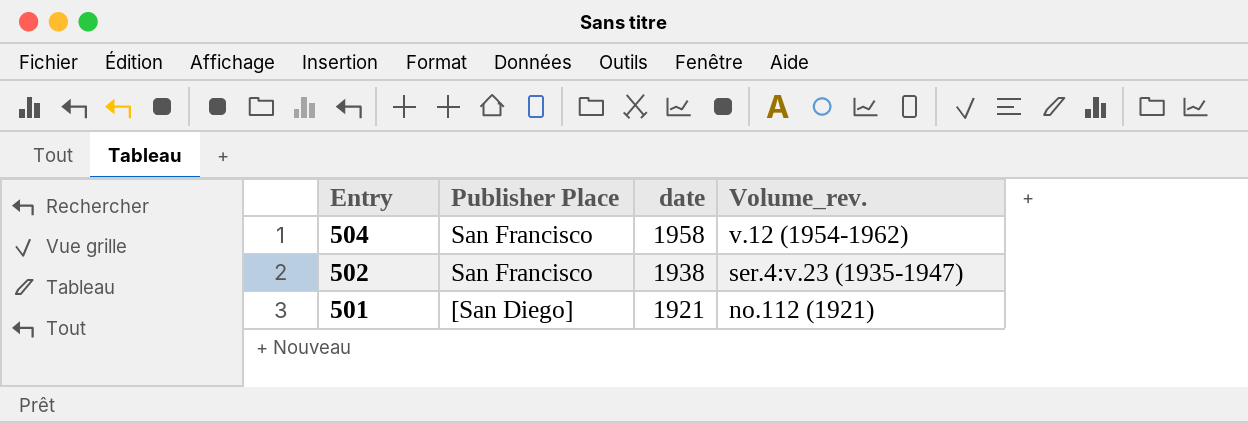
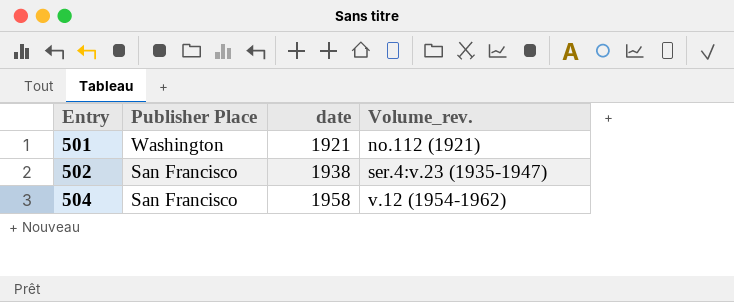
row order: Entry descending -> Entry ascending
501 | Publisher Place: [San Diego] -> Washington

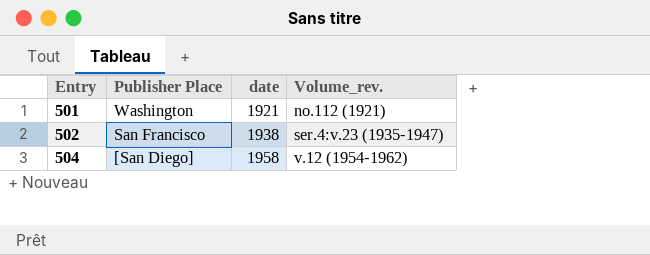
504 | Publisher Place: San Francisco -> [San Diego]

